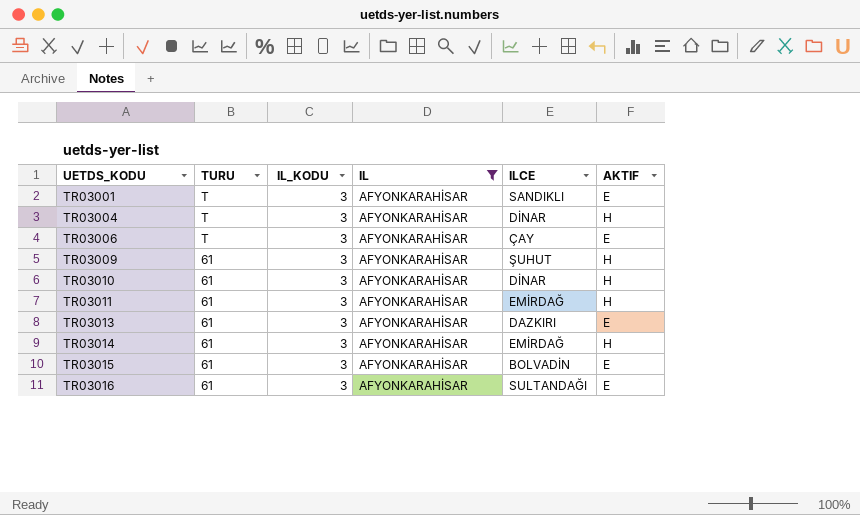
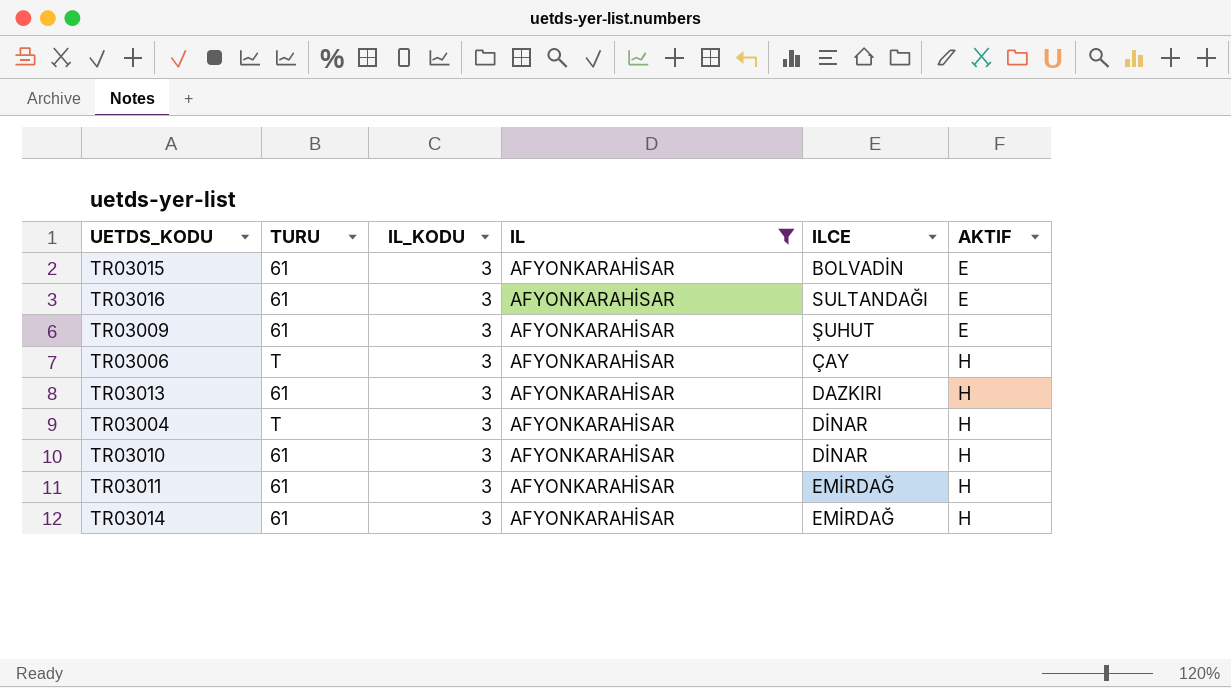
row order: UETDS_KODU ascending -> AKTIF ascending
row TR03001: T | 3 | AFYONKARAHİSAR | SANDIKLI | E -> none
TR03009 | AKTIF: H -> E
TR03006 | AKTIF: E -> H
TR03013 | AKTIF: E -> H

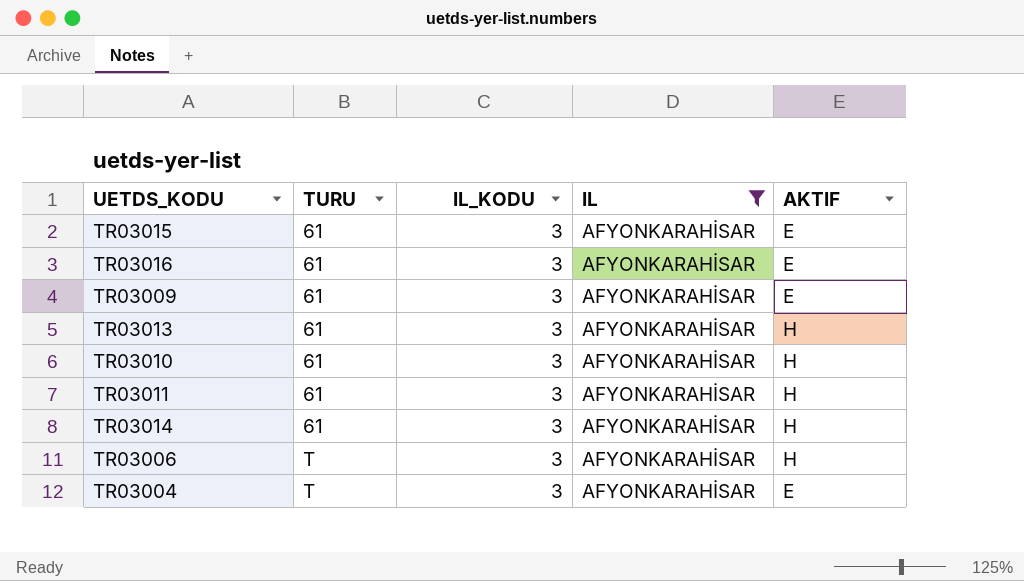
row order: AKTIF ascending -> TURU ascending
column ILCE | position: 5 -> none
TR03004 | AKTIF: H -> E

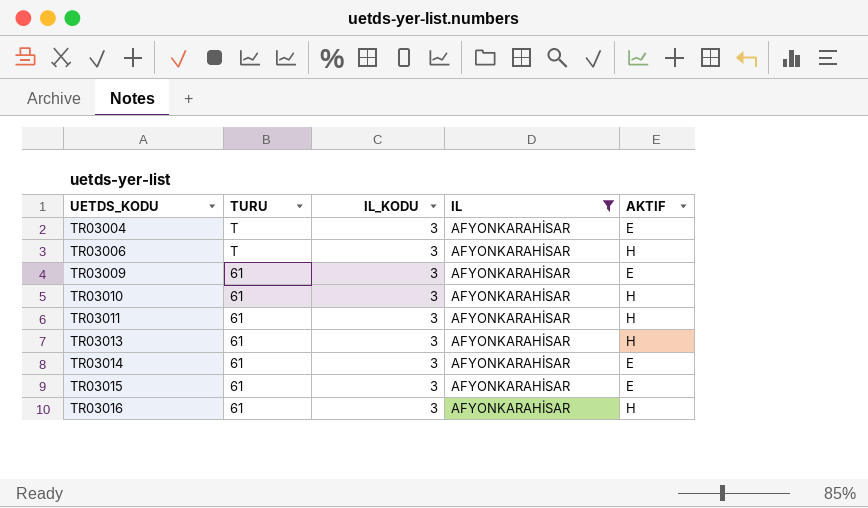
row order: TURU ascending -> UETDS_KODU ascending
TR03014 | AKTIF: H -> E
TR03016 | AKTIF: E -> H

